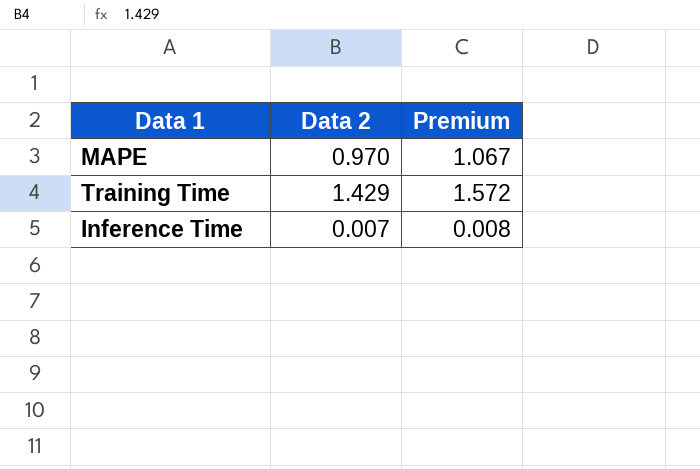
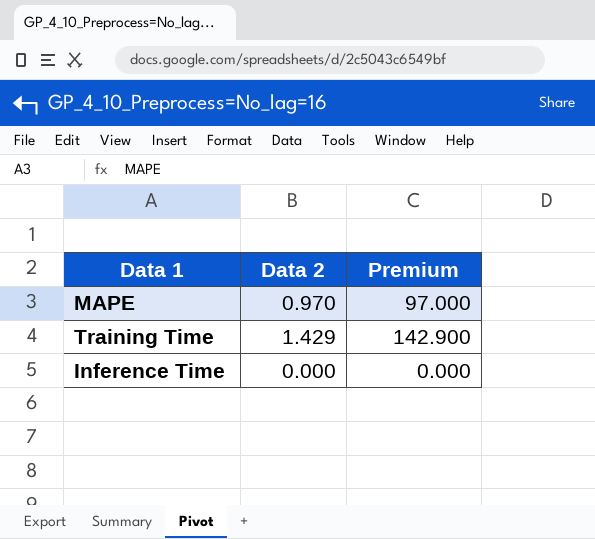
column Premium | formula: [Data 2] * 1.1 -> [Data 2] * 100
Inference Time | Data 2: 0.007 -> 0.000

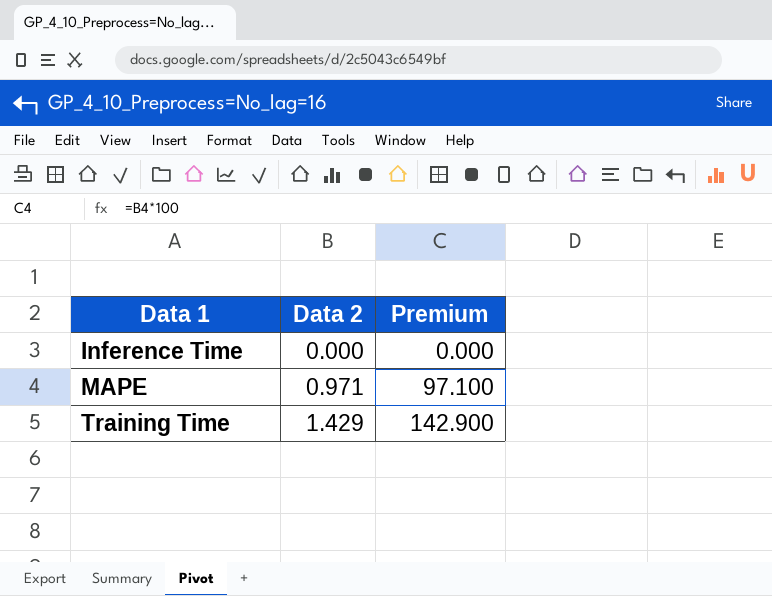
row order: none -> Data 1 ascending
MAPE | Data 2: 0.970 -> 0.971
MAPE | Premium: 97.000 -> 97.100

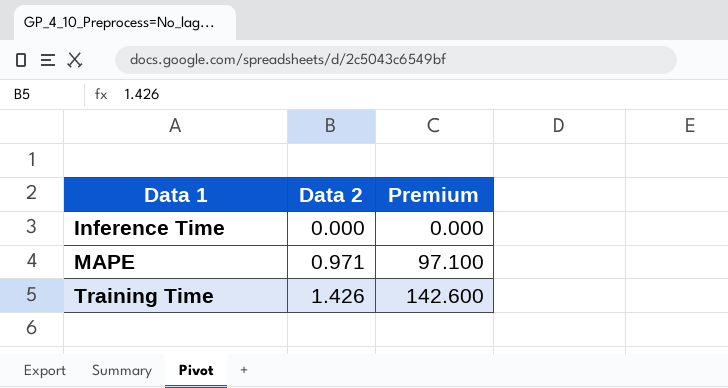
Training Time | Data 2: 1.429 -> 1.426
Training Time | Premium: 142.900 -> 142.600

